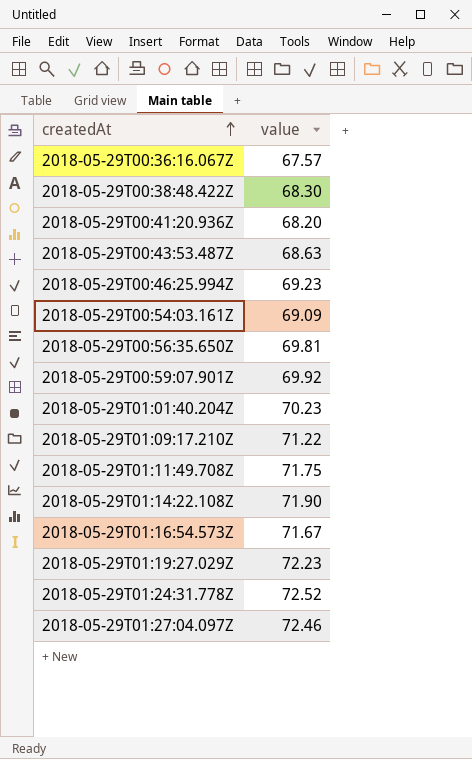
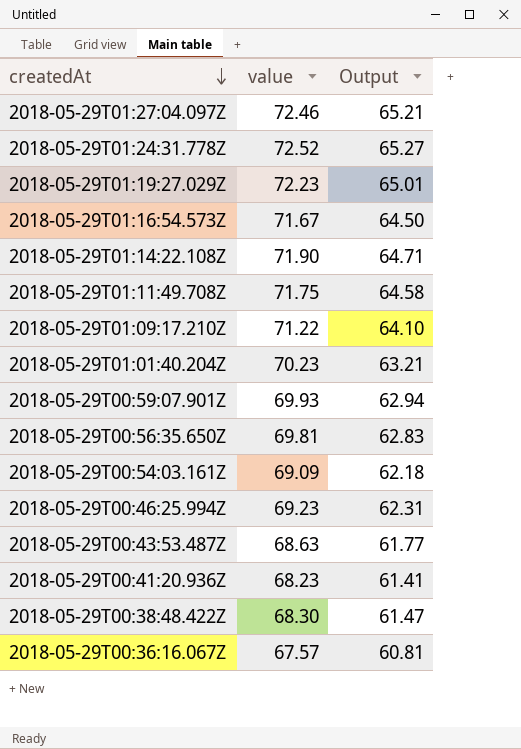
row order: createdAt ascending -> createdAt descending
column Output | formula: none -> [value] * 0.9
2018-05-29T00:59:07.901Z | value: 69.92 -> 69.93
2018-05-29T00:41:20.936Z | value: 68.20 -> 68.23

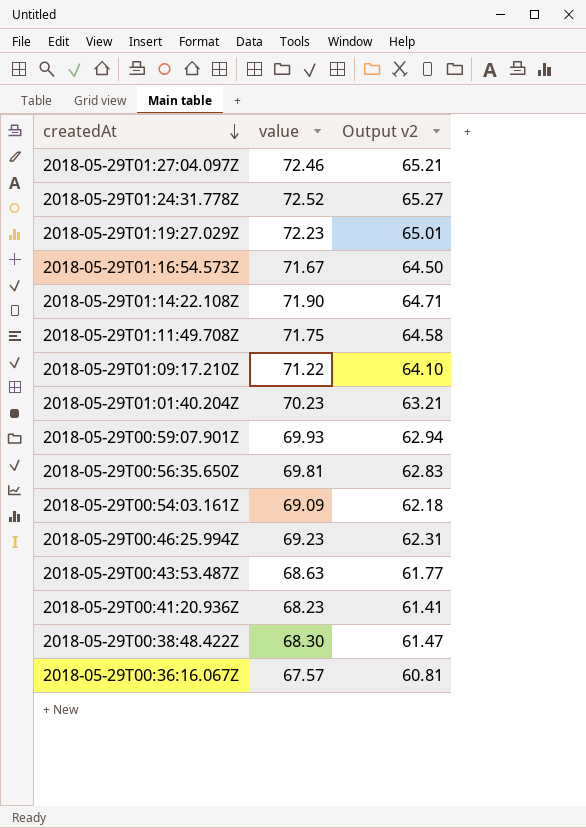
column name: Output -> Output v2

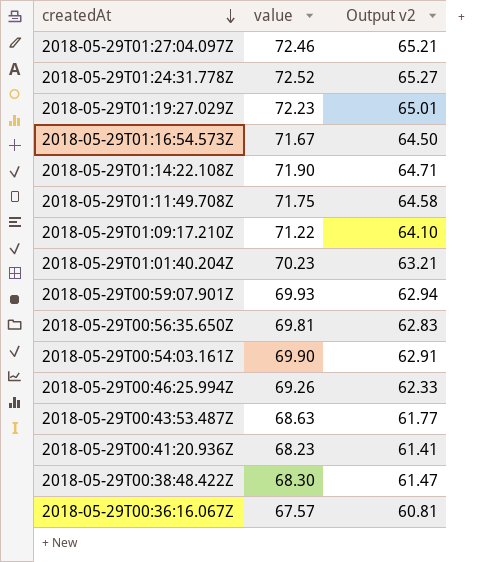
2018-05-29T00:54:03.161Z | value: 69.09 -> 69.90
2018-05-29T00:54:03.161Z | Output v2: 62.18 -> 62.91
2018-05-29T00:46:25.994Z | value: 69.23 -> 69.26
2018-05-29T00:46:25.994Z | Output v2: 62.31 -> 62.33

